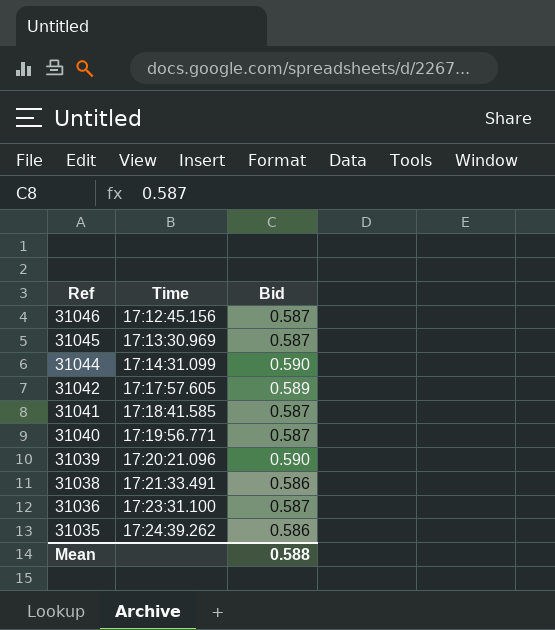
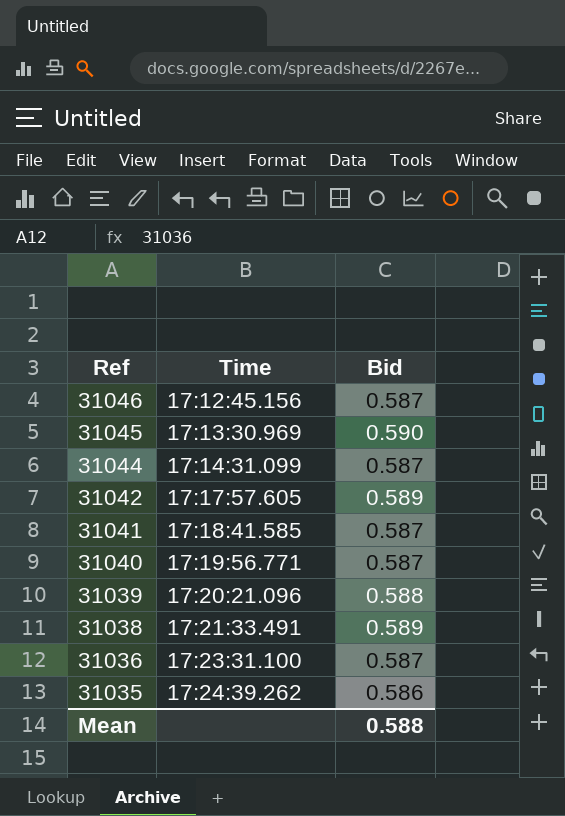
31045 | Bid: 0.587 -> 0.590
31044 | Bid: 0.590 -> 0.587
31039 | Bid: 0.590 -> 0.588
31038 | Bid: 0.586 -> 0.589

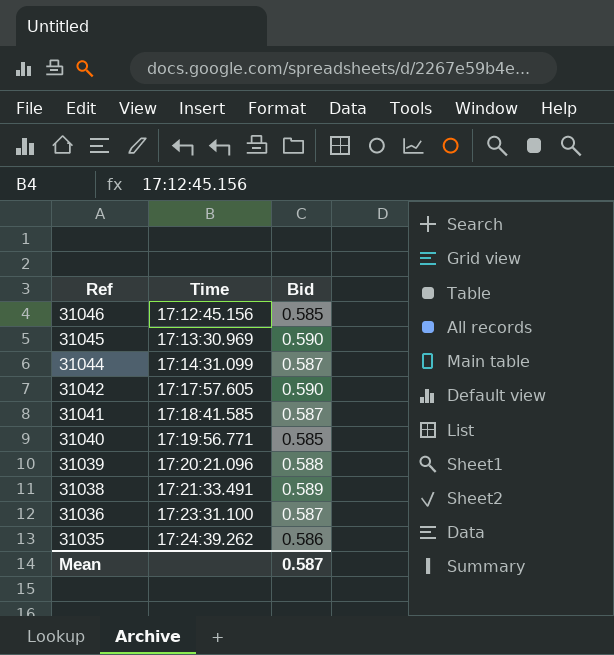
31046 | Bid: 0.587 -> 0.585
31042 | Bid: 0.589 -> 0.590
31040 | Bid: 0.587 -> 0.585
Mean | Bid: 0.588 -> 0.587

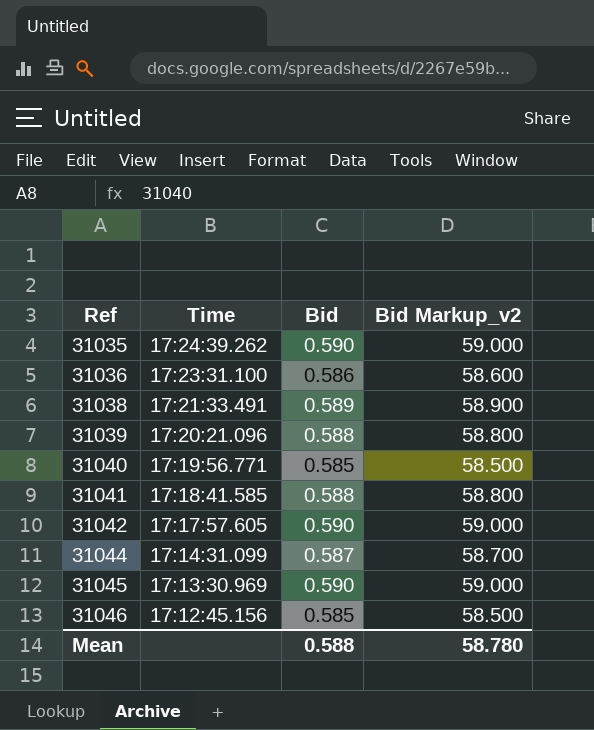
row order: Ref descending -> Ref ascending
column Bid Markup_v2 | formula: none -> [Bid] * 100
31035 | Bid: 0.586 -> 0.590
31036 | Bid: 0.587 -> 0.586
31041 | Bid: 0.587 -> 0.588
Mean | Bid: 0.587 -> 0.588

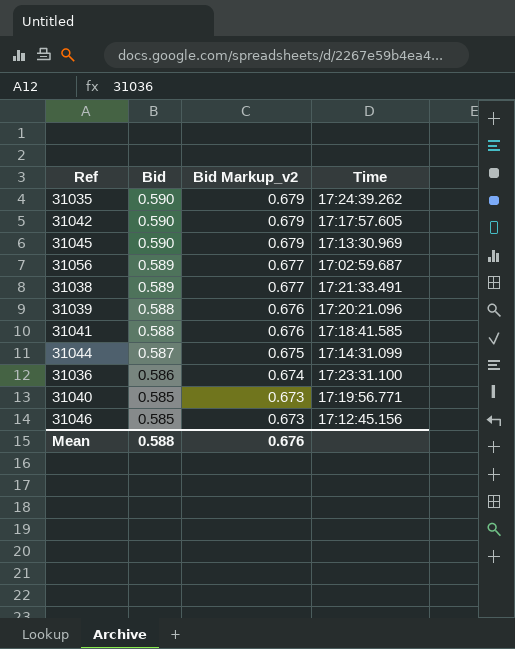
row order: Ref ascending -> Bid descending
column Bid Markup_v2 | formula: [Bid] * 100 -> [Bid] * 1.15
column Time | position: 2 -> 4
row 31056: none -> 0.589 | 0.677 | 17:02:59.687
Mean | Bid Markup_v2: 58.780 -> 0.676

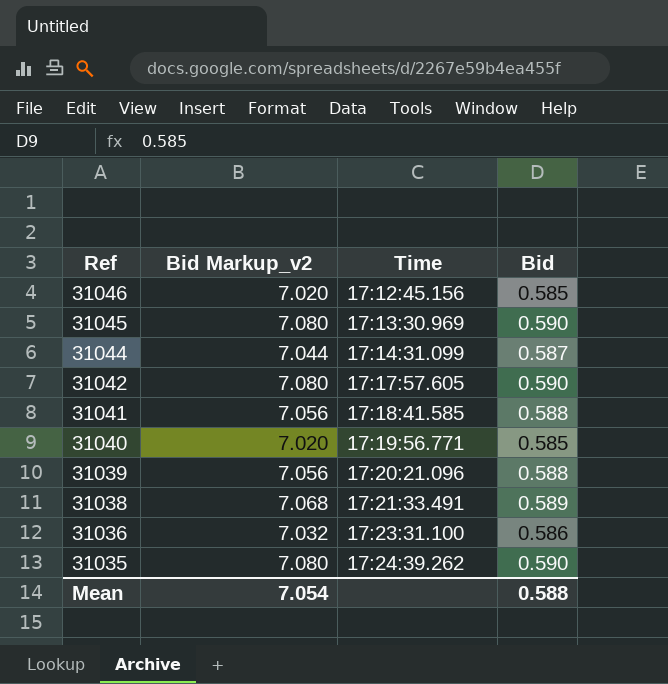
row order: Bid descending -> Ref descending
column Bid Markup_v2 | formula: [Bid] * 1.15 -> [Bid] * 12
column Bid | position: 2 -> 4
row 31056: 0.589 | 0.677 | 17:02:59.687 -> none
Mean | Bid Markup_v2: 0.676 -> 7.054

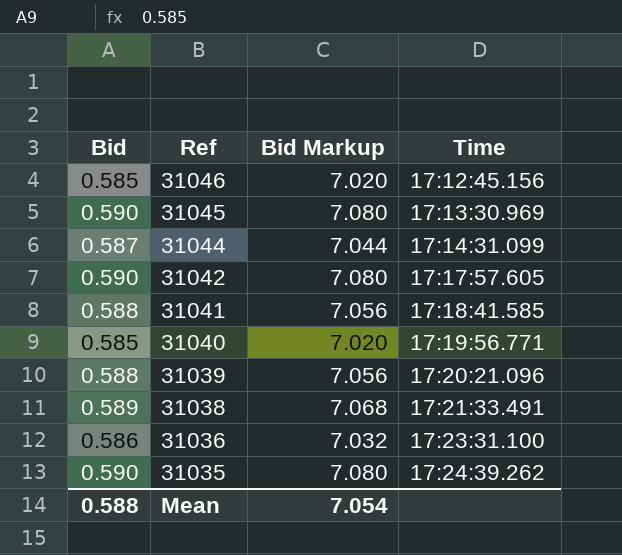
column Bid | position: 4 -> 1
column name: Bid Markup_v2 -> Bid Markup

